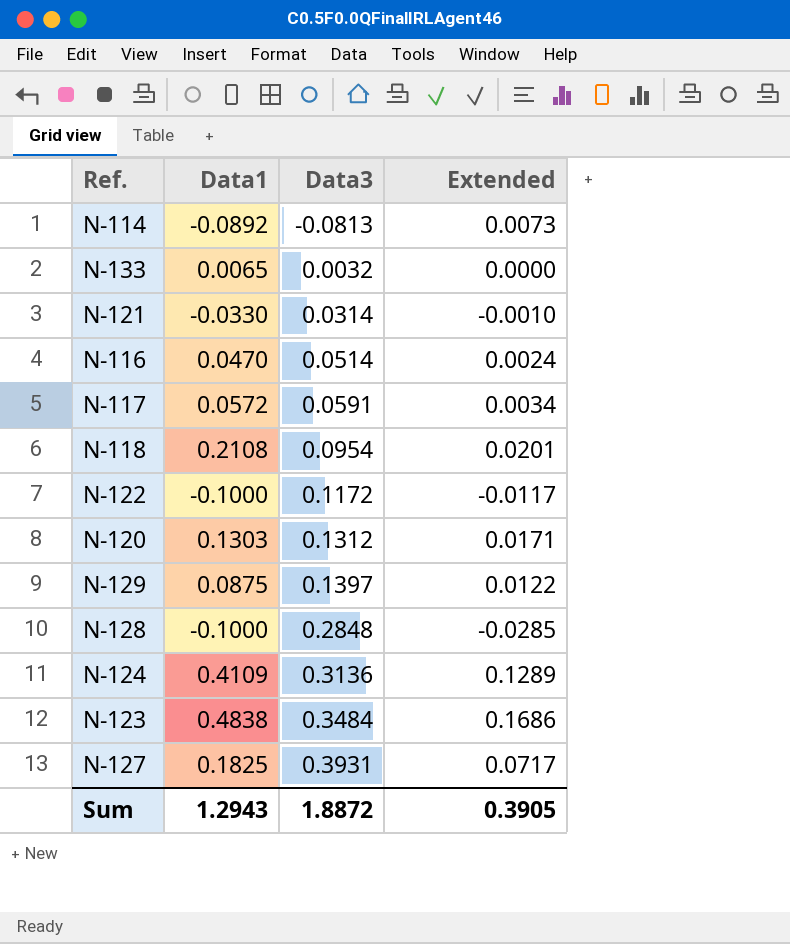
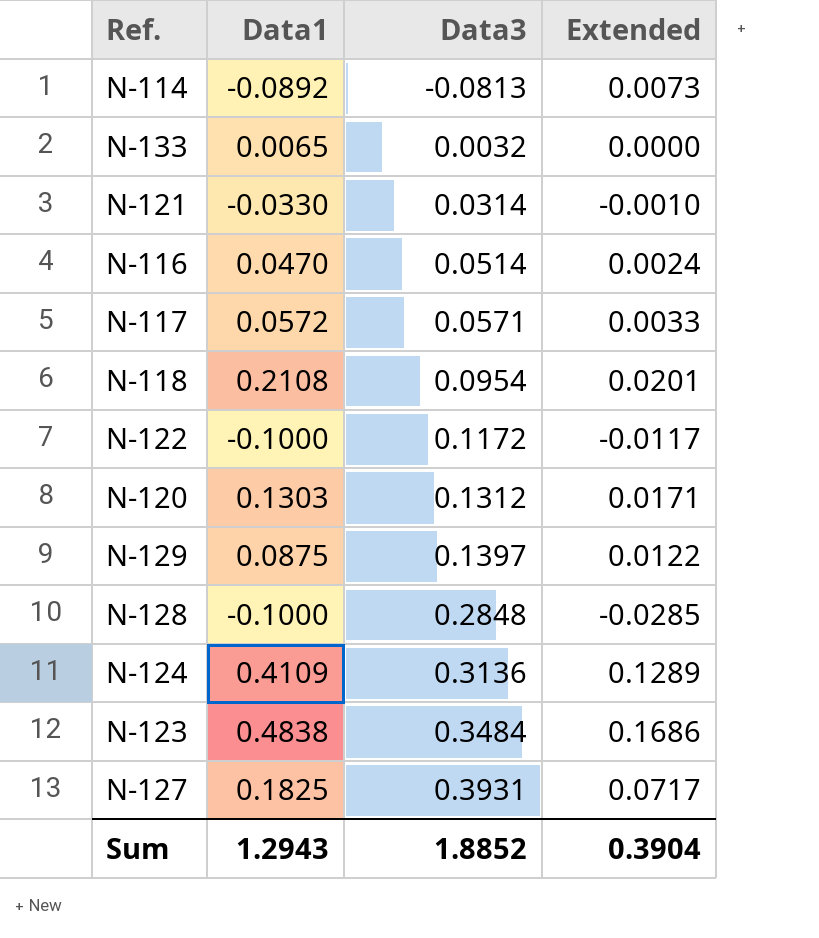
N-117 | Data3: 0.0591 -> 0.0571
N-117 | Extended: 0.0034 -> 0.0033
Sum | Data3: 1.8872 -> 1.8852
Sum | Extended: 0.3905 -> 0.3904

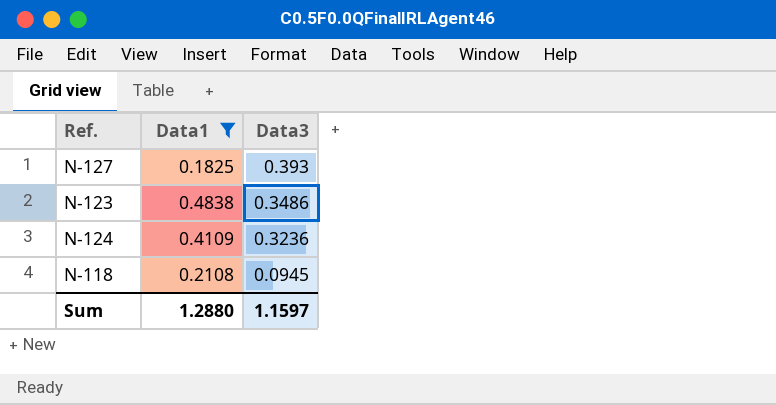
filter: none -> Data1 >= 0.1825
row order: Data3 ascending -> Data3 descending
column Extended | formula: [Data1] * [Data3] -> none
N-127 | Data3: 0.3931 -> 0.393
N-123 | Data3: 0.3484 -> 0.3486
N-124 | Data3: 0.3136 -> 0.3236
N-118 | Data3: 0.0954 -> 0.0945
Sum | Data1: 1.2943 -> 1.2880
Sum | Data3: 1.8852 -> 1.1597

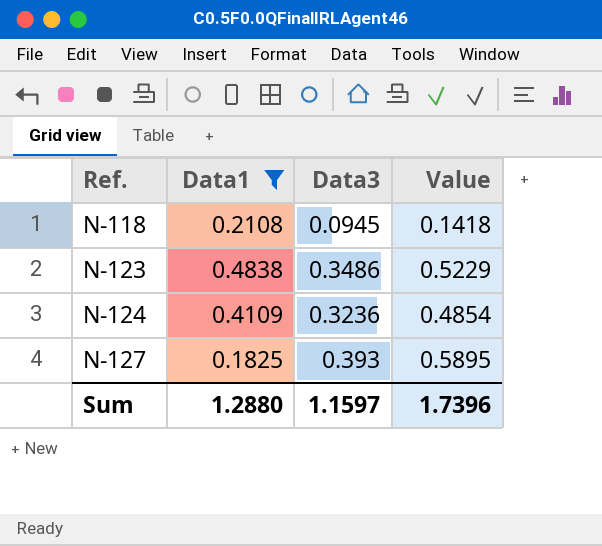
row order: Data3 descending -> Ref. ascending
column Value | formula: none -> [Data3] * 1.5

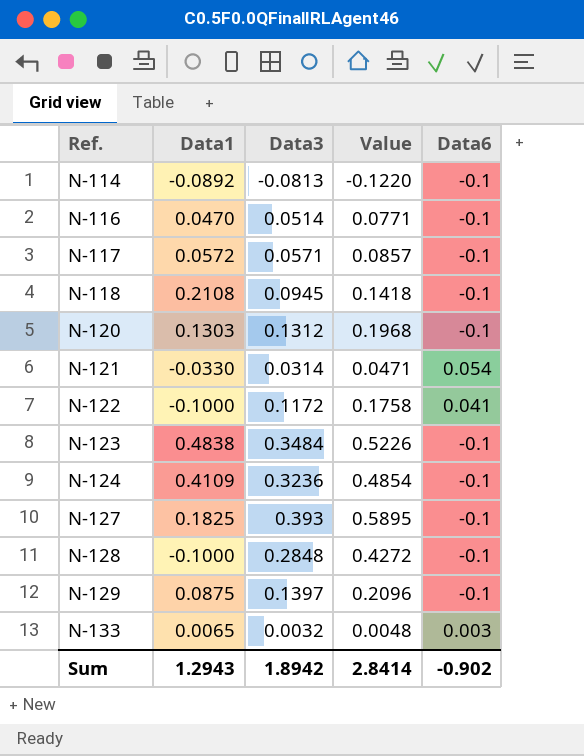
filter: Data1 >= 0.1825 -> none
column Data6 | position: none -> 5
N-123 | Data3: 0.3486 -> 0.3484
N-123 | Value: 0.5229 -> 0.5226
Sum | Data1: 1.2880 -> 1.2943
Sum | Data3: 1.1597 -> 1.8942
Sum | Value: 1.7396 -> 2.8414

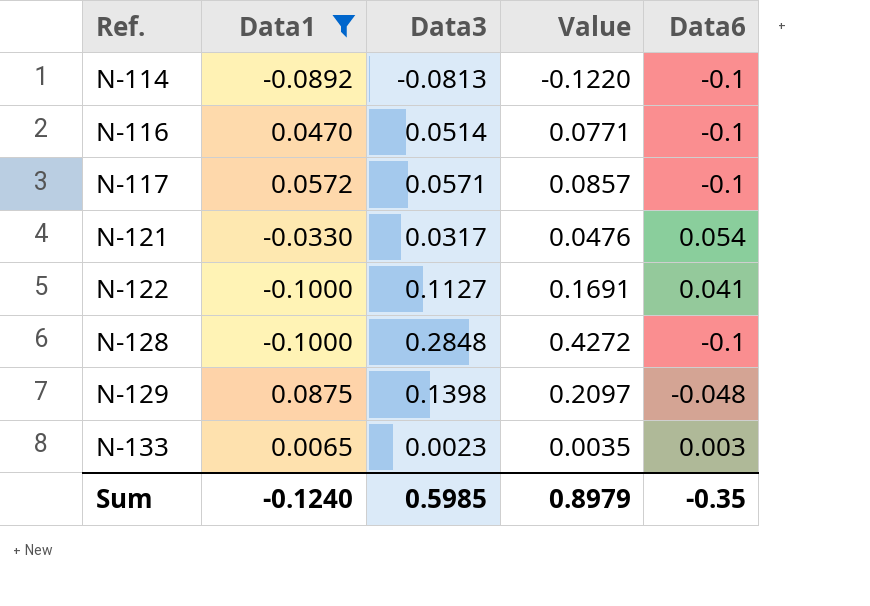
filter: none -> Data1 <= 0.0875
N-121 | Data3: 0.0314 -> 0.0317
N-121 | Value: 0.0471 -> 0.0476
N-122 | Data3: 0.1172 -> 0.1127
N-122 | Value: 0.1758 -> 0.1691
N-129 | Data3: 0.1397 -> 0.1398
N-129 | Value: 0.2096 -> 0.2097
N-129 | Data6: -0.1 -> -0.048
N-133 | Data3: 0.0032 -> 0.0023
N-133 | Value: 0.0048 -> 0.0035
Sum | Data1: 1.2943 -> -0.1240
Sum | Data3: 1.8942 -> 0.5985
Sum | Value: 2.8414 -> 0.8979
Sum | Data6: -0.902 -> -0.35

